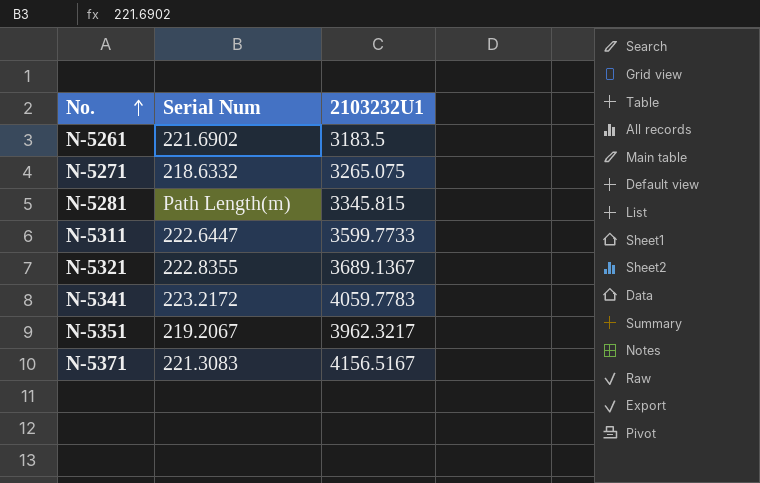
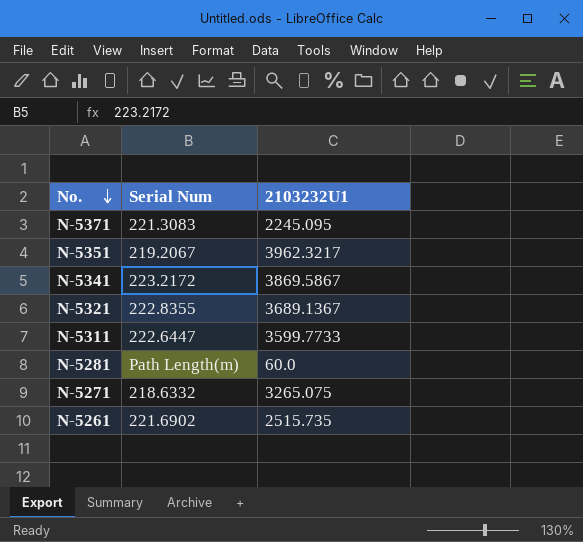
row order: No. ascending -> No. descending
N-5371 | 2103232U1: 4156.5167 -> 2245.095
N-5341 | 2103232U1: 4059.7783 -> 3869.5867
N-5281 | 2103232U1: 3345.815 -> 60.0
N-5261 | 2103232U1: 3183.5 -> 2515.735

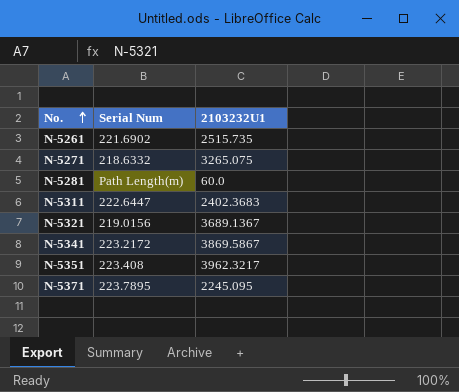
row order: No. descending -> No. ascending
N-5311 | 2103232U1: 3599.7733 -> 2402.3683
N-5321 | Serial Num: 222.8355 -> 219.0156
N-5351 | Serial Num: 219.2067 -> 223.408
N-5371 | Serial Num: 221.3083 -> 223.7895

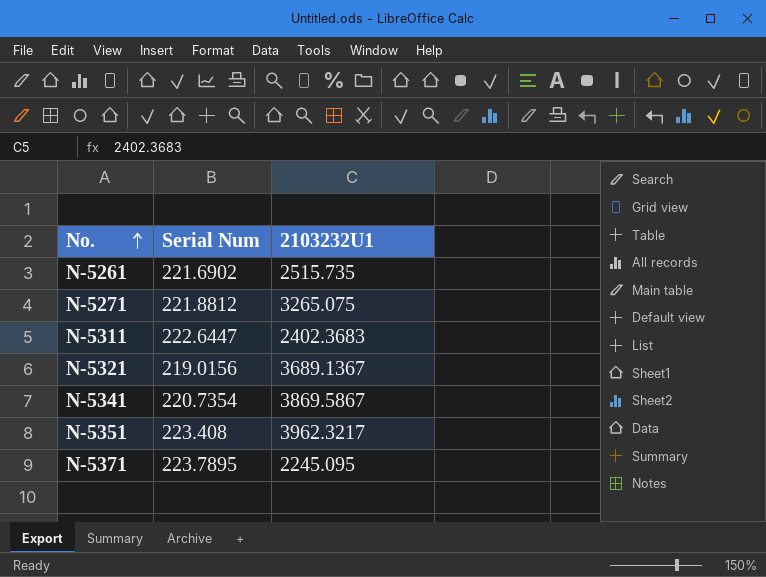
row N-5281: Path Length(m) | 60.0 -> none
N-5271 | Serial Num: 218.6332 -> 221.8812
N-5341 | Serial Num: 223.2172 -> 220.7354

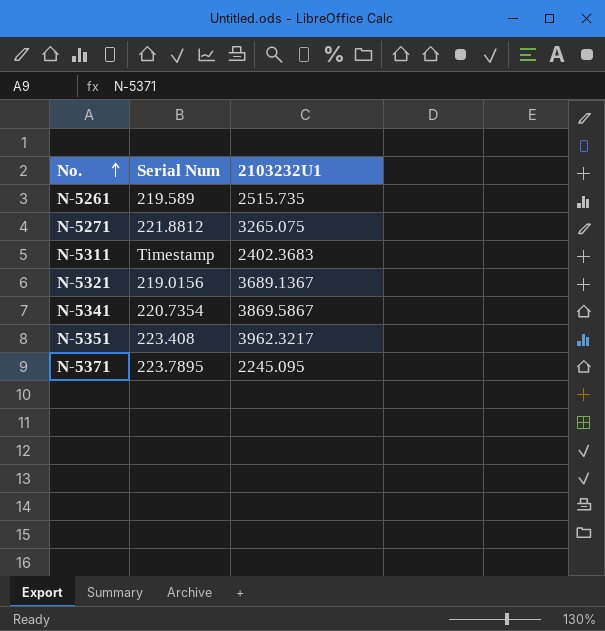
N-5261 | Serial Num: 221.6902 -> 219.589
N-5311 | Serial Num: 222.6447 -> Timestamp

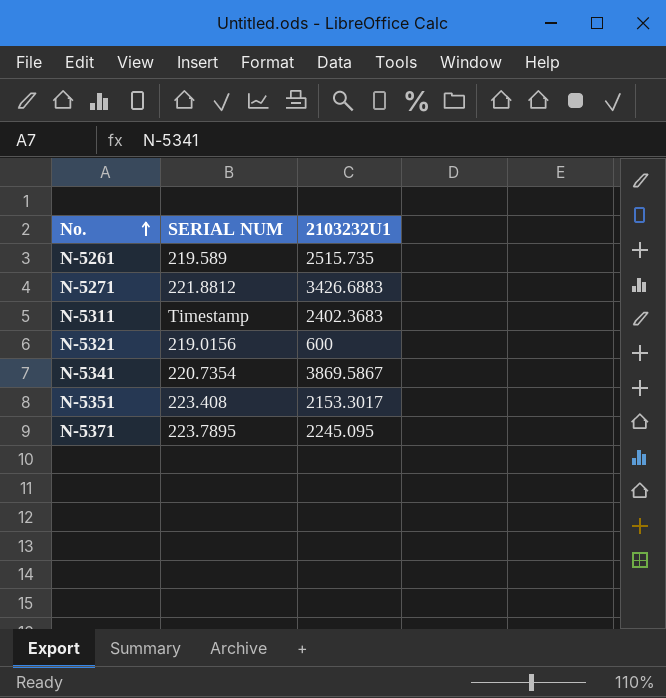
column name: Serial Num -> SERIAL NUM
N-5271 | 2103232U1: 3265.075 -> 3426.6883
N-5321 | 2103232U1: 3689.1367 -> 600
N-5351 | 2103232U1: 3962.3217 -> 2153.3017

